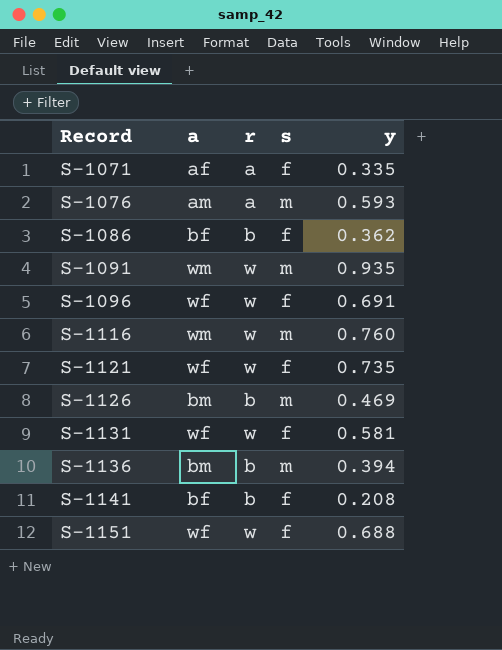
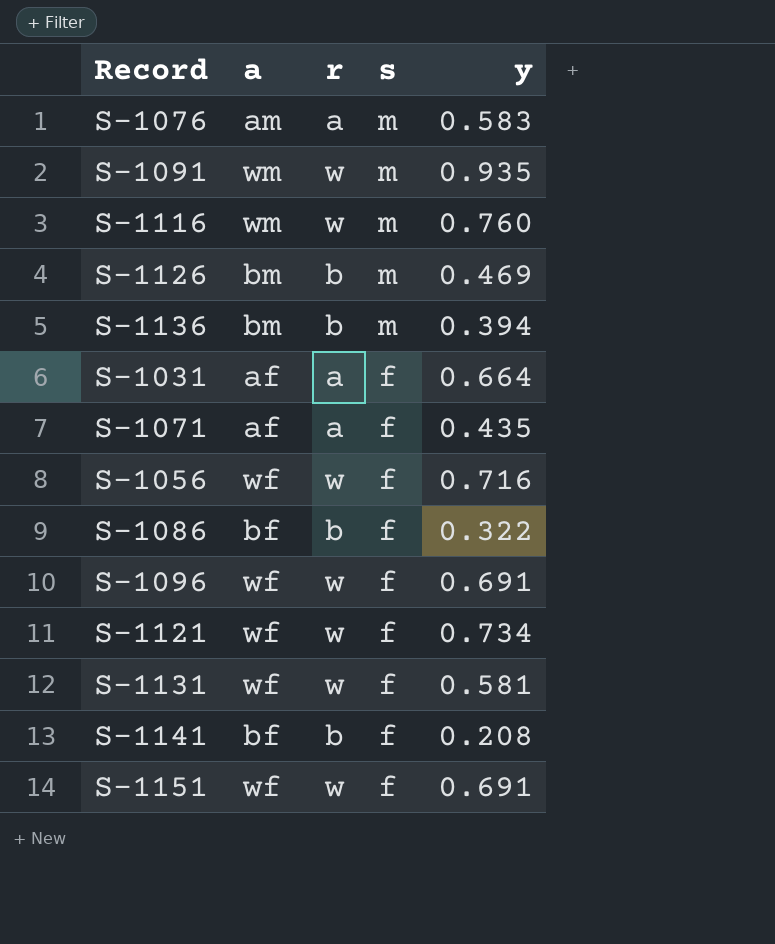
row order: Record ascending -> s descending
S-1076 | y: 0.593 -> 0.583
row S-1031: none -> af | a | f | 0.664
S-1071 | y: 0.335 -> 0.435
row S-1056: none -> wf | w | f | 0.716
S-1086 | y: 0.362 -> 0.322
S-1121 | y: 0.735 -> 0.734
S-1151 | y: 0.688 -> 0.691

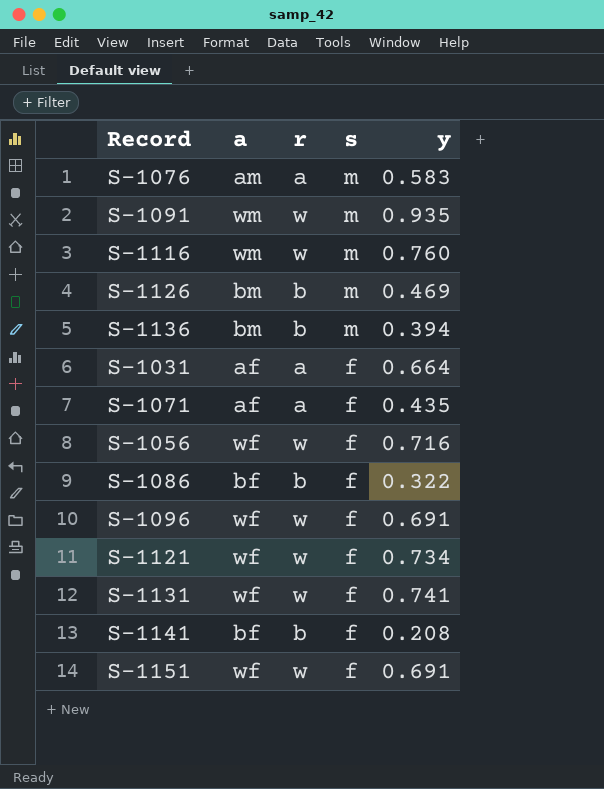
S-1131 | y: 0.581 -> 0.741

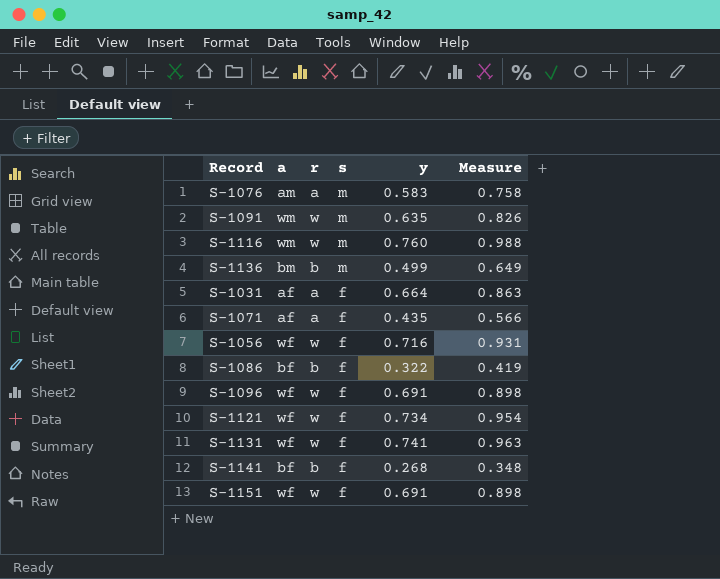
column Measure | formula: none -> [y] * 1.3
row S-1126: bm | b | m | 0.469 -> none
S-1091 | y: 0.935 -> 0.635
S-1136 | y: 0.394 -> 0.499
S-1141 | y: 0.208 -> 0.268

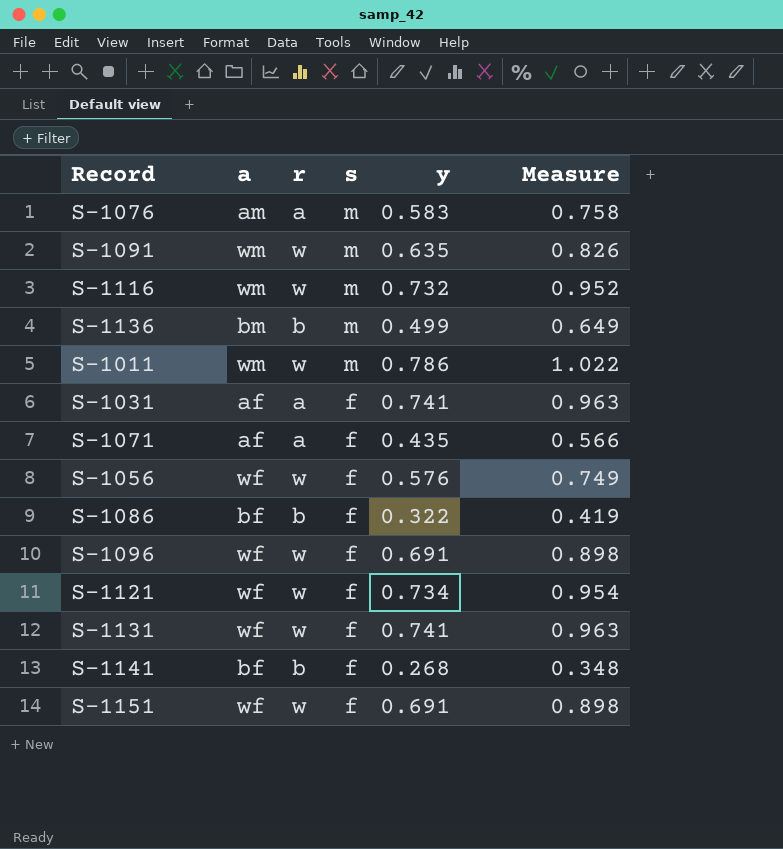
S-1116 | y: 0.760 -> 0.732
S-1116 | Measure: 0.988 -> 0.952
row S-1011: none -> wm | w | m | 0.786 | 1.022
S-1031 | y: 0.664 -> 0.741
S-1031 | Measure: 0.863 -> 0.963
S-1056 | y: 0.716 -> 0.576
S-1056 | Measure: 0.931 -> 0.749

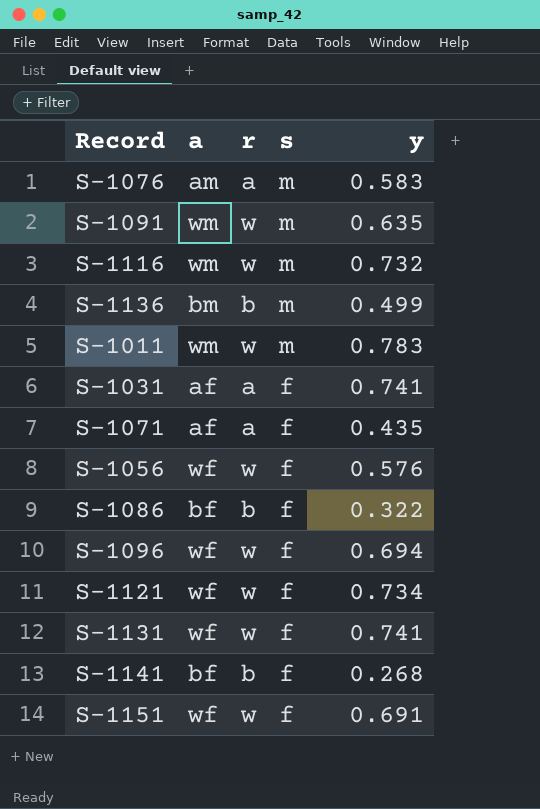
column Measure | formula: [y] * 1.3 -> none
S-1011 | y: 0.786 -> 0.783
S-1096 | y: 0.691 -> 0.694

